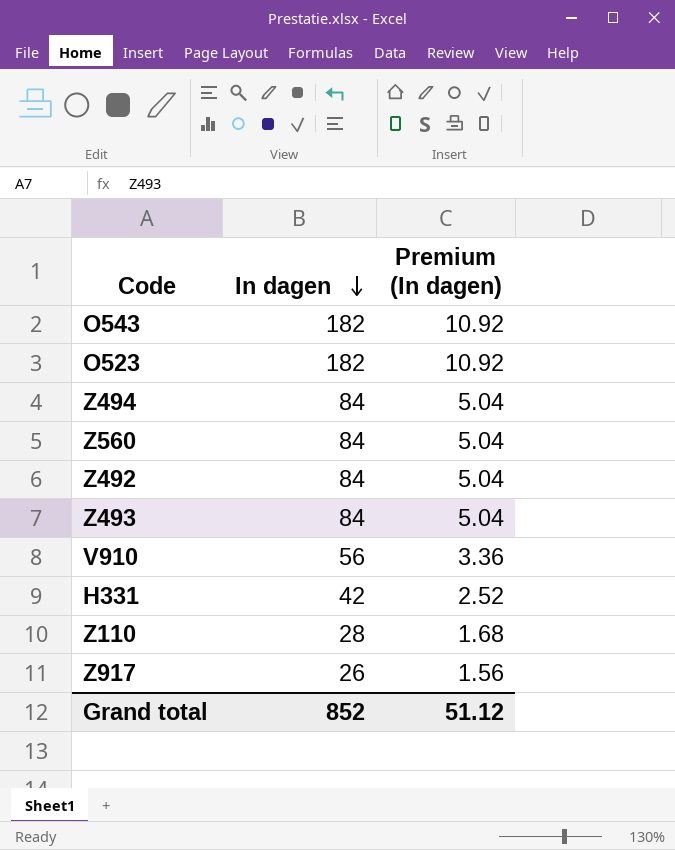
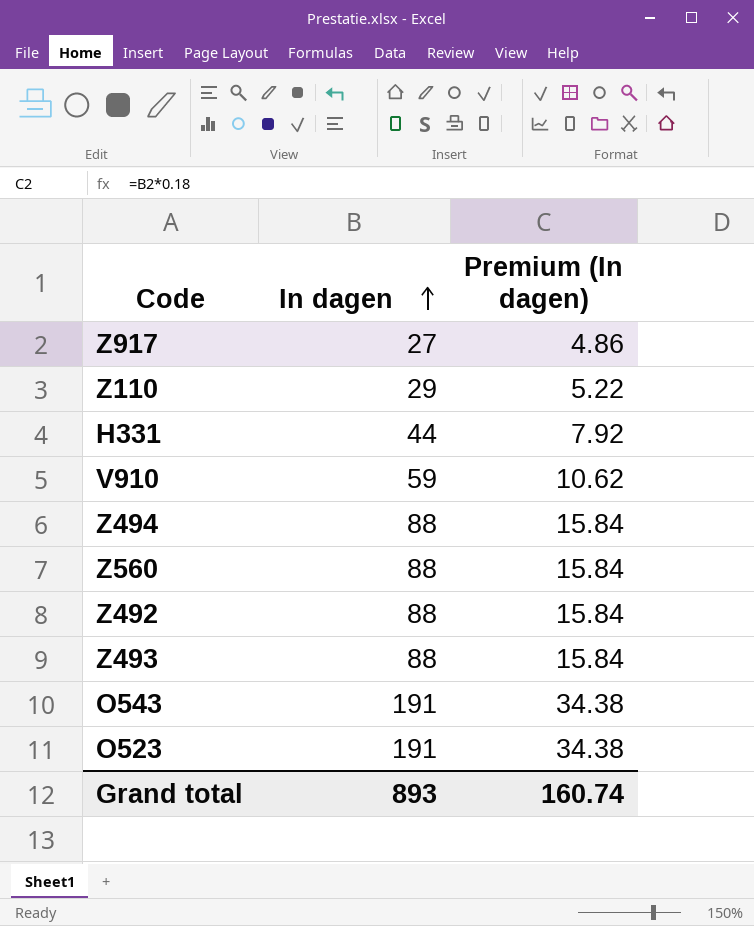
row order: In dagen descending -> In dagen ascending
column Premium (In dagen) | formula: [In dagen] * 0.06 -> [In dagen] * 0.18
Z917 | In dagen: 26 -> 27
Z110 | In dagen: 28 -> 29
H331 | In dagen: 42 -> 44
V910 | In dagen: 56 -> 59
Z494 | In dagen: 84 -> 88
Z560 | In dagen: 84 -> 88
Z492 | In dagen: 84 -> 88
Z493 | In dagen: 84 -> 88
O543 | In dagen: 182 -> 191
O523 | In dagen: 182 -> 191
Grand total | In dagen: 852 -> 893
Grand total | Premium (In dagen): 51.12 -> 160.74

